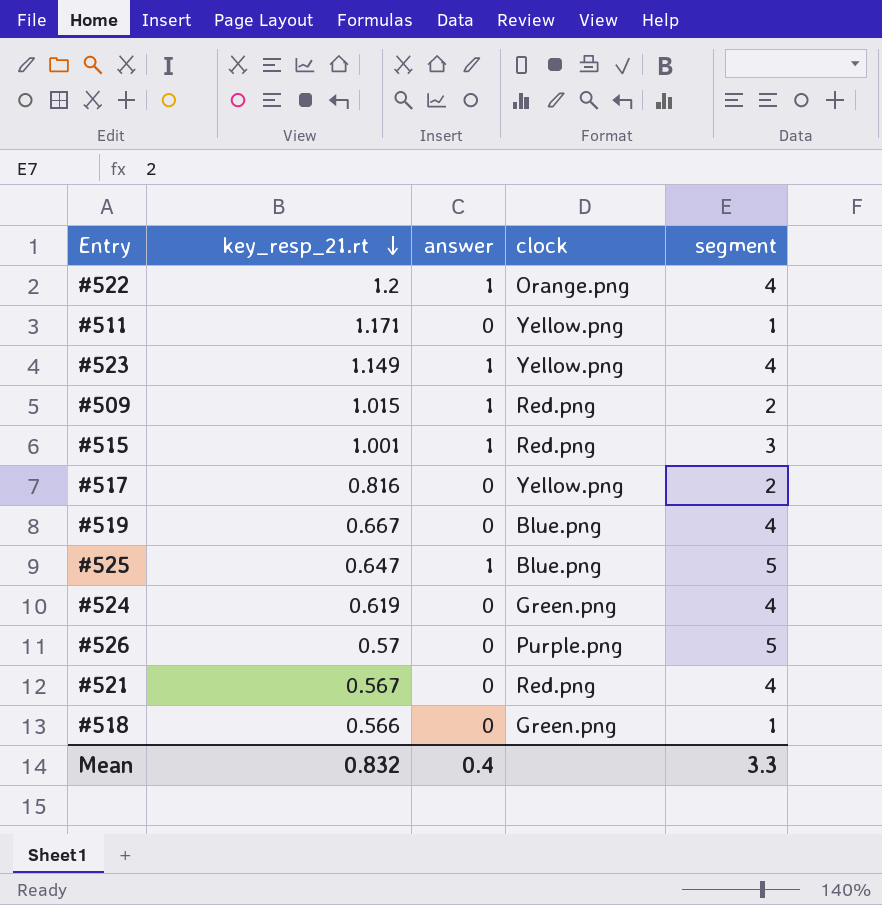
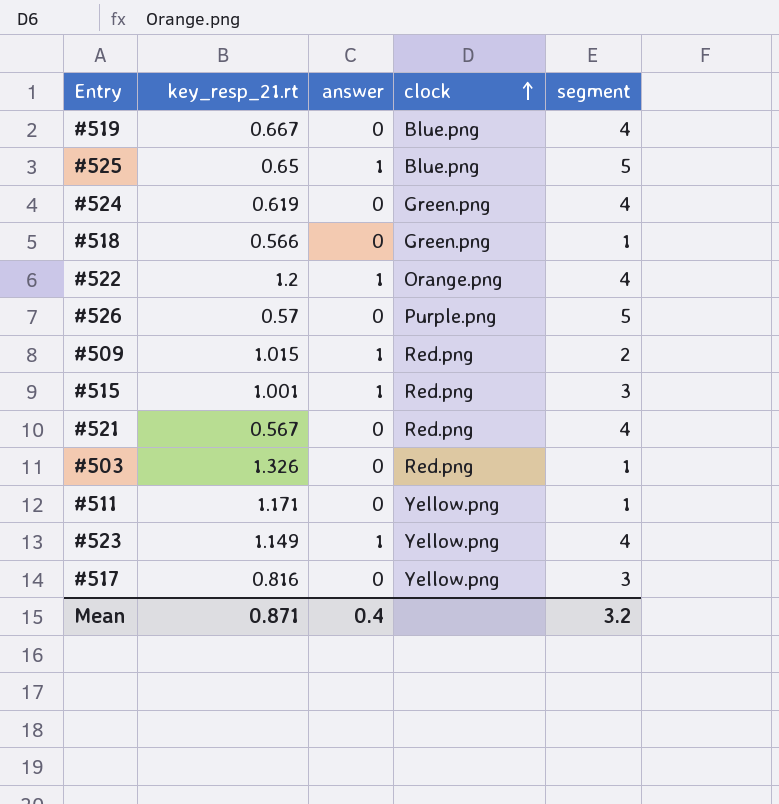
row order: key_resp_21.rt descending -> clock ascending
#525 | key_resp_21.rt: 0.647 -> 0.65
row #503: none -> 1.326 | 0 | Red.png | 1
#517 | segment: 2 -> 3
Mean | key_resp_21.rt: 0.832 -> 0.871
Mean | segment: 3.3 -> 3.2

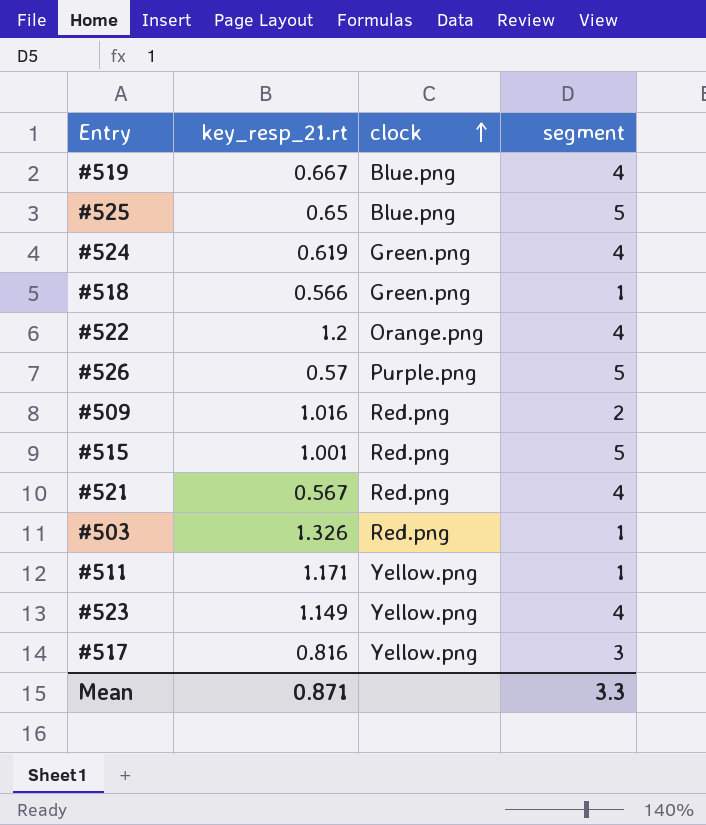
column answer | position: 3 -> none
#509 | key_resp_21.rt: 1.015 -> 1.016
#515 | segment: 3 -> 5
Mean | segment: 3.2 -> 3.3

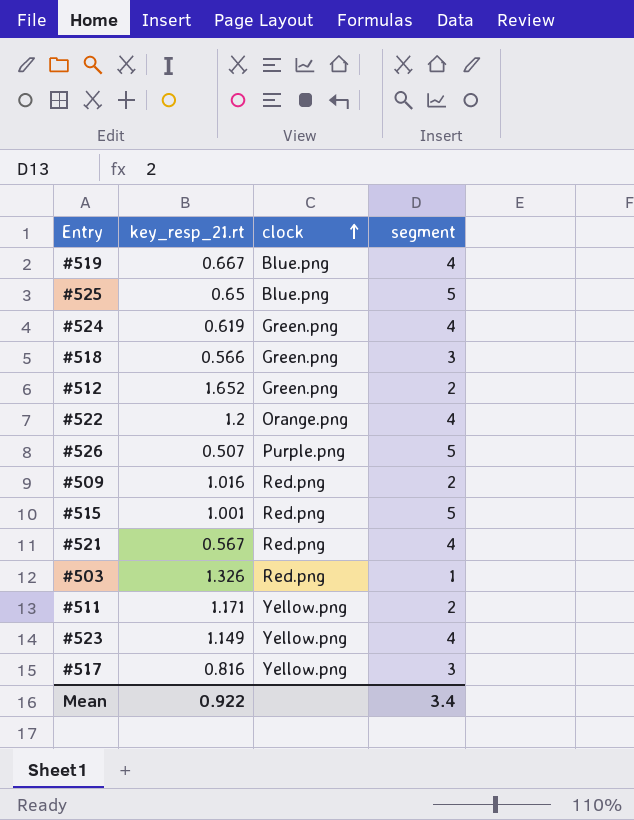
#518 | segment: 1 -> 3
row #512: none -> 1.652 | Green.png | 2
#526 | key_resp_21.rt: 0.57 -> 0.507
#511 | segment: 1 -> 2
Mean | key_resp_21.rt: 0.871 -> 0.922
Mean | segment: 3.3 -> 3.4

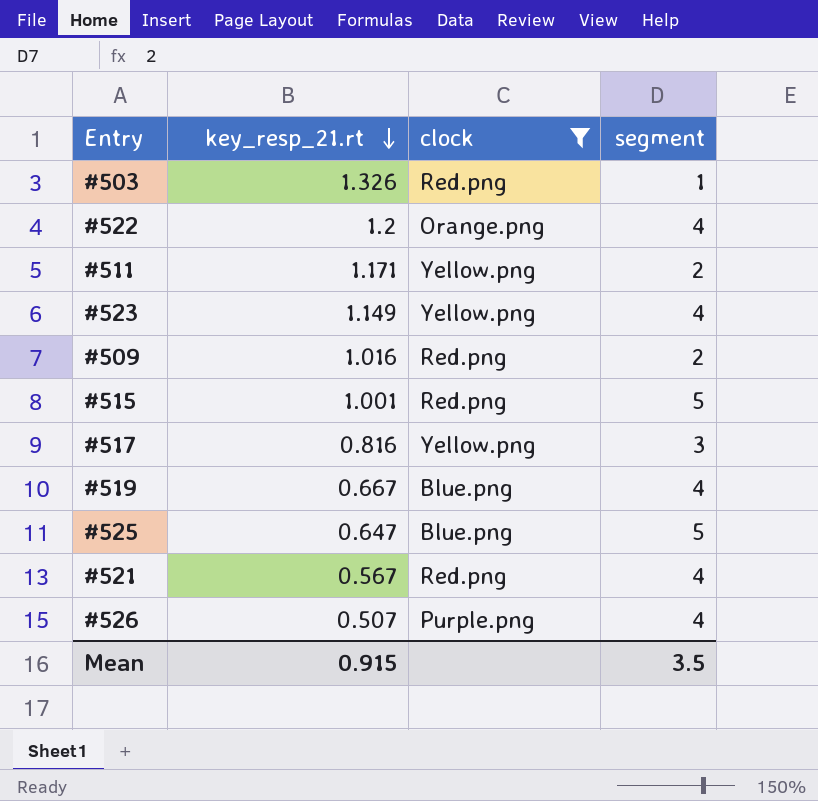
filter: none -> clock != Green.png
row order: clock ascending -> key_resp_21.rt descending
#525 | key_resp_21.rt: 0.65 -> 0.647
#526 | segment: 5 -> 4
Mean | key_resp_21.rt: 0.922 -> 0.915
Mean | segment: 3.4 -> 3.5

